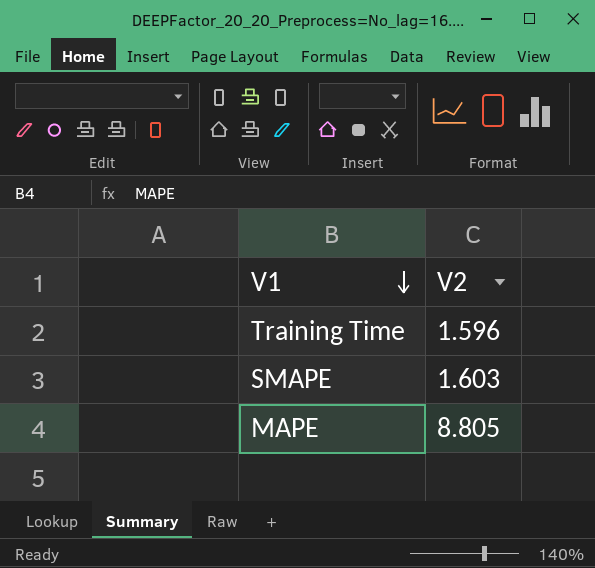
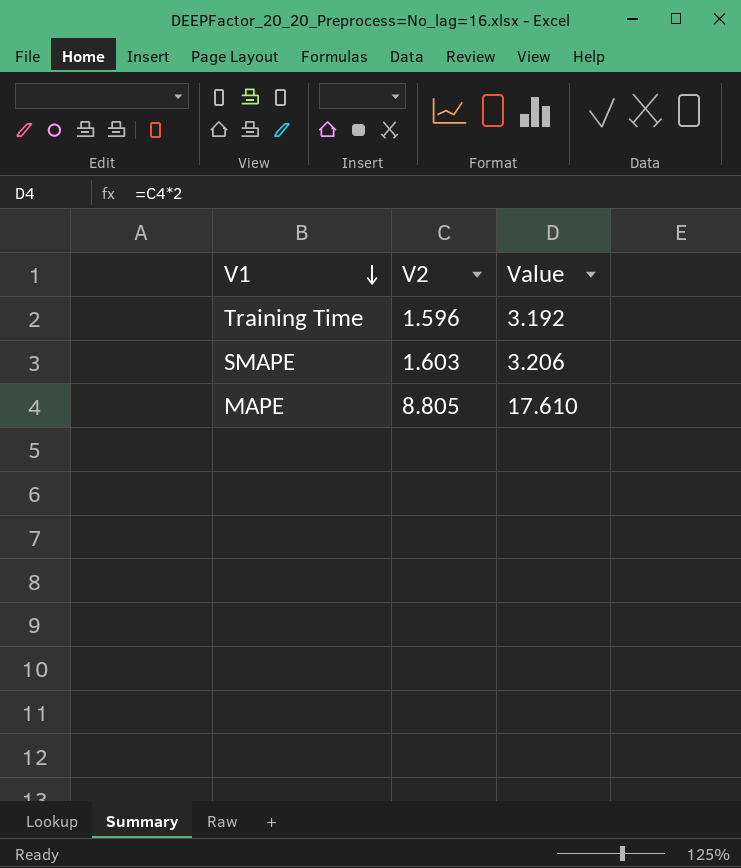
column Value | formula: none -> [V2] * 2

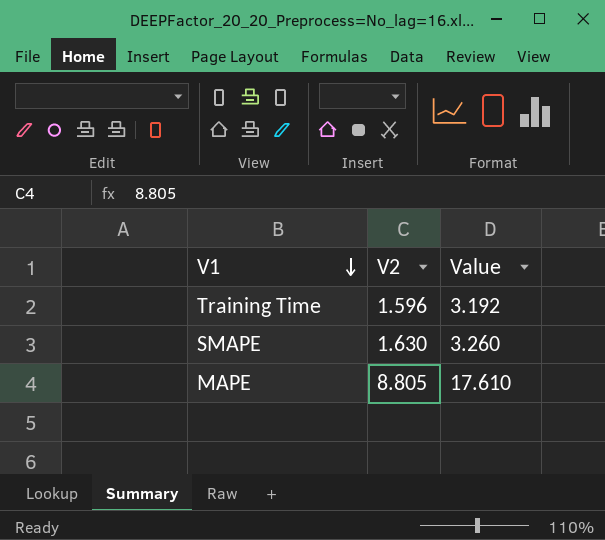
SMAPE | V2: 1.603 -> 1.630
SMAPE | Value: 3.206 -> 3.260

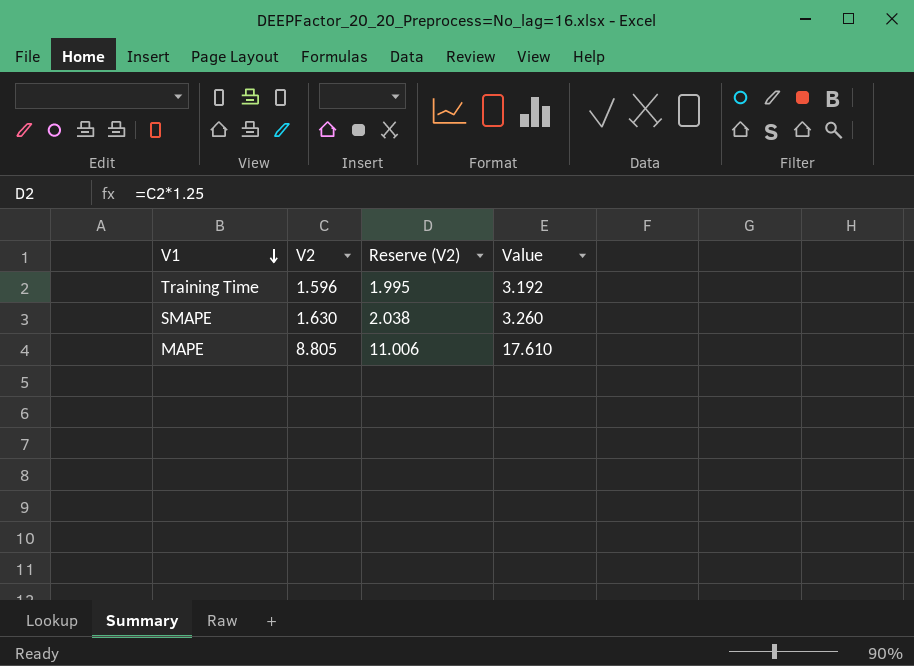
column Reserve (V2) | formula: none -> [V2] * 1.25

